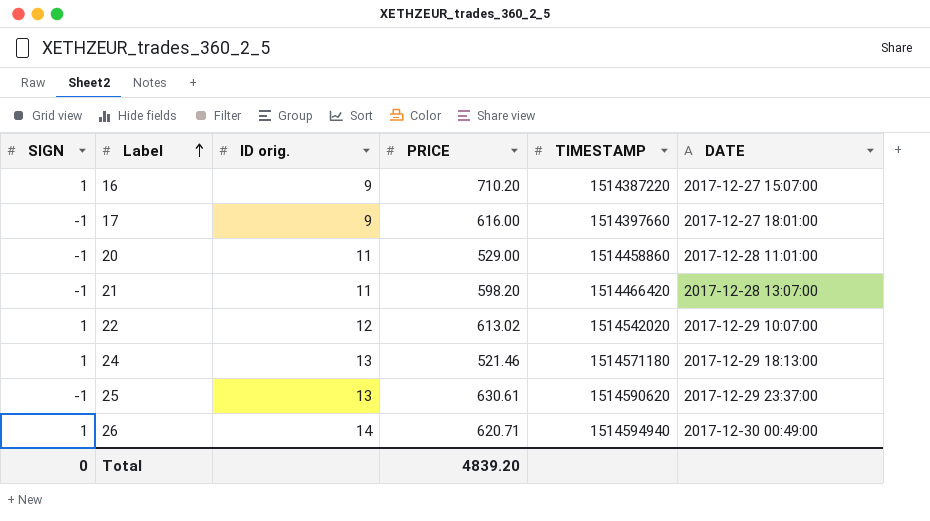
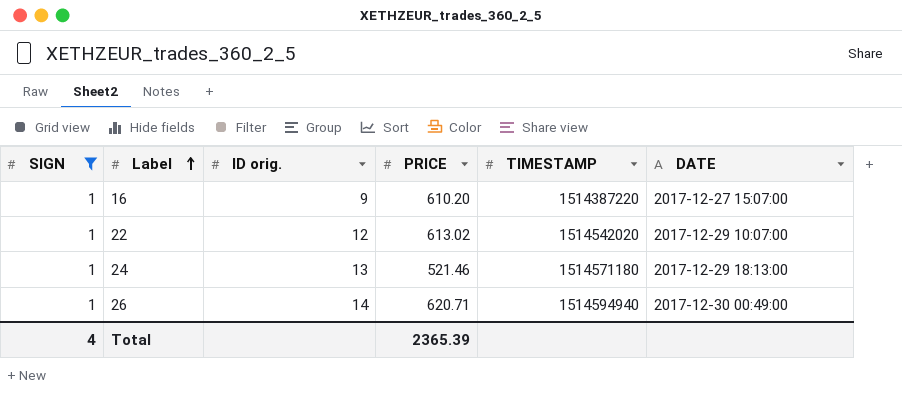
filter: none -> SIGN = 1
16 | PRICE: 710.20 -> 610.20
Total | SIGN: 0 -> 4
Total | PRICE: 4839.20 -> 2365.39

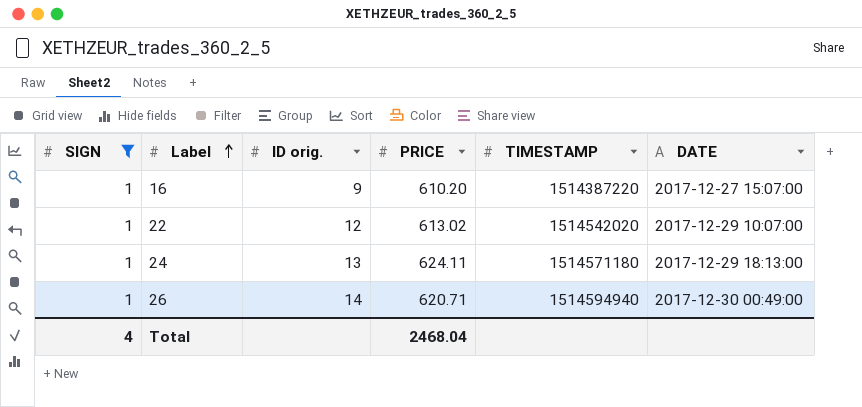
24 | PRICE: 521.46 -> 624.11
Total | PRICE: 2365.39 -> 2468.04

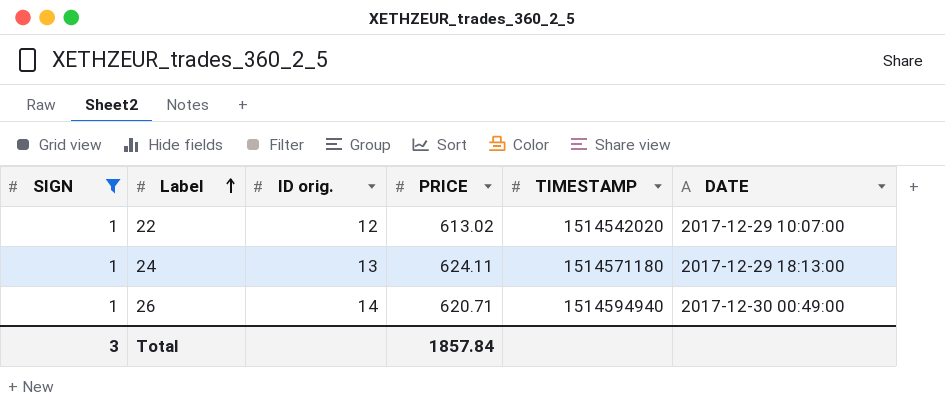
row 16: 1 | 9 | 610.20 | 1514387220 | 2017-12-27 15:07:00 -> none
Total | SIGN: 4 -> 3
Total | PRICE: 2468.04 -> 1857.84

